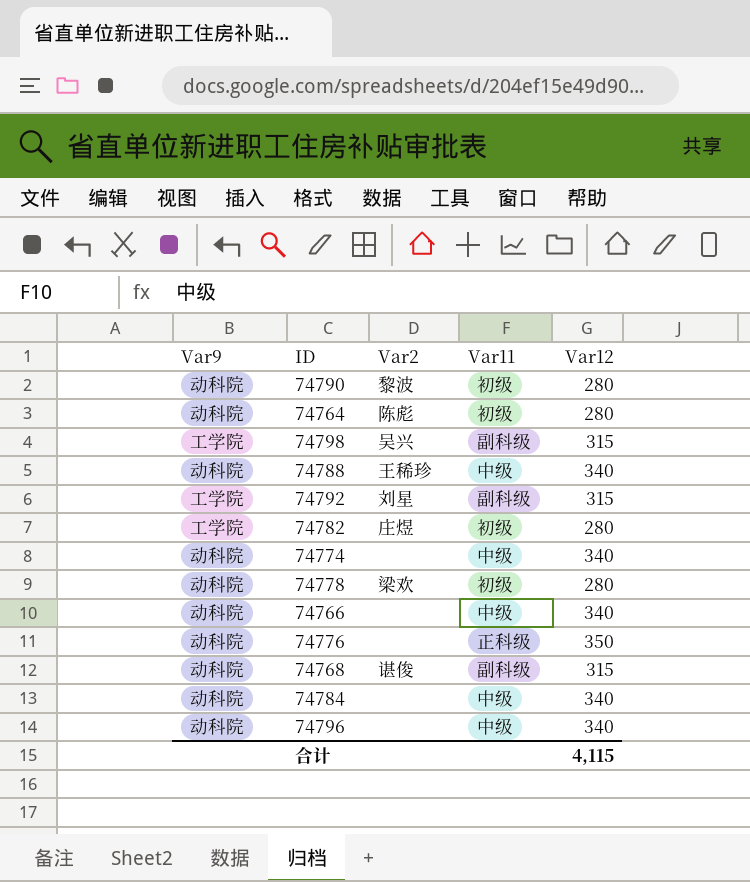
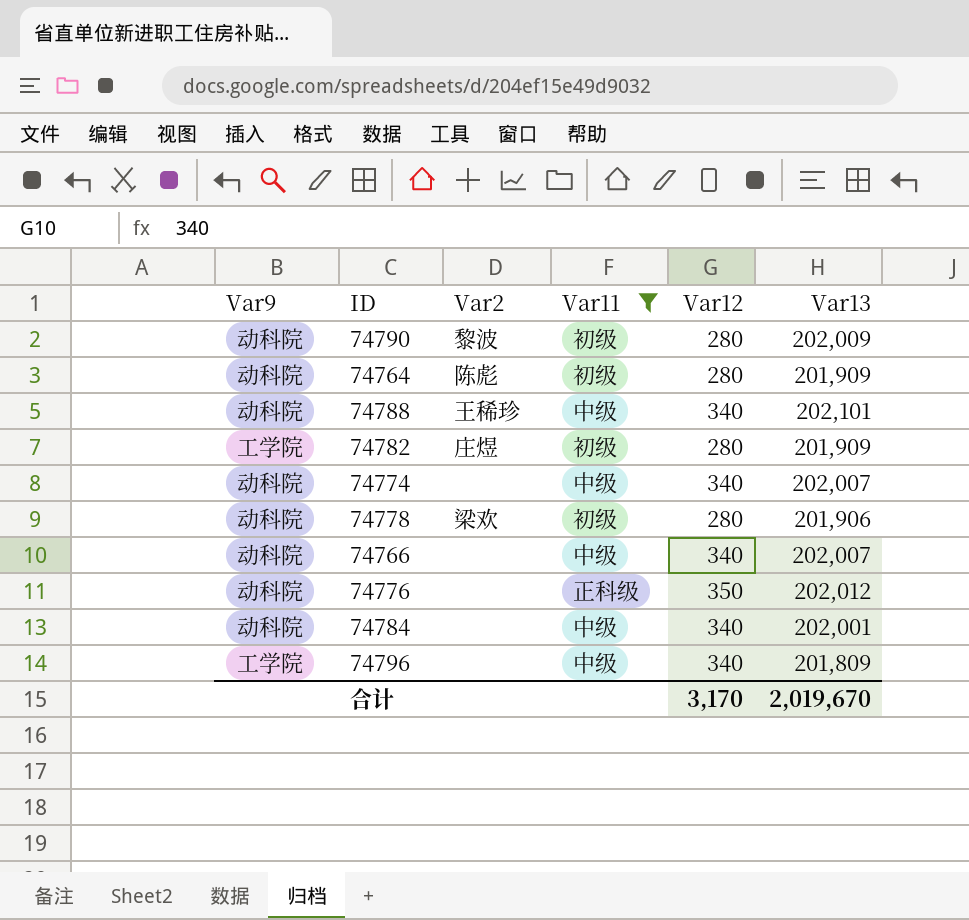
filter: none -> Var11 != 副科级
column Var13 | position: none -> 6
74796 | Var9: 动科院 -> 工学院
合计 | Var12: 4,115 -> 3,170

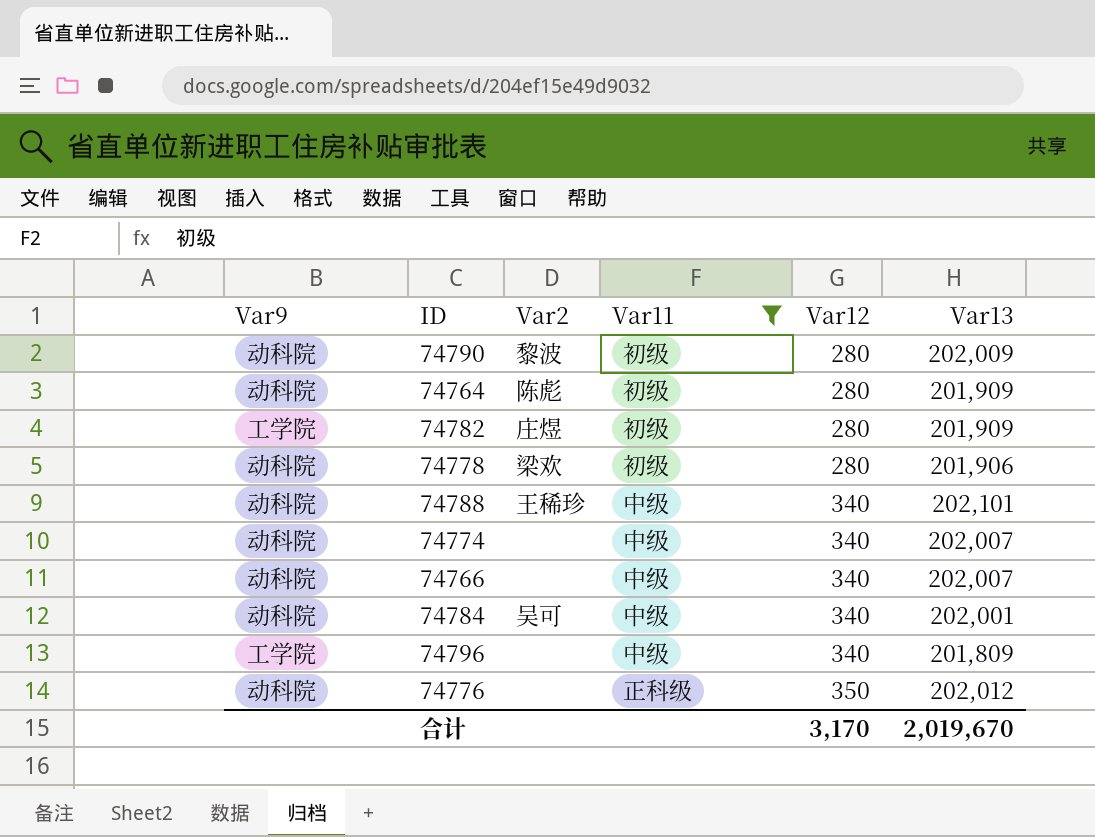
row order: none -> Var12 ascending
74784 | Var2: none -> 吴可

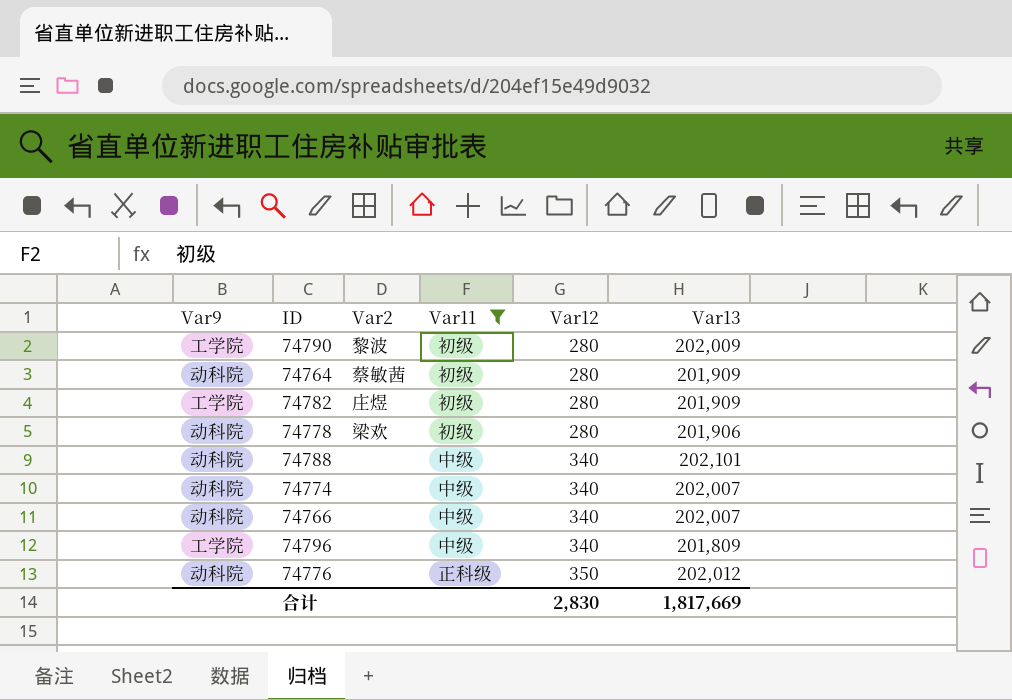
row 74784: 动科院 | 吴可 | 中级 | 340 | 202,001 -> none
74790 | Var9: 动科院 -> 工学院
74764 | Var2: 陈彪 -> 蔡敏茜
74788 | Var2: 王稀珍 -> none
合计 | Var12: 3,170 -> 2,830
合计 | Var13: 2,019,670 -> 1,817,669

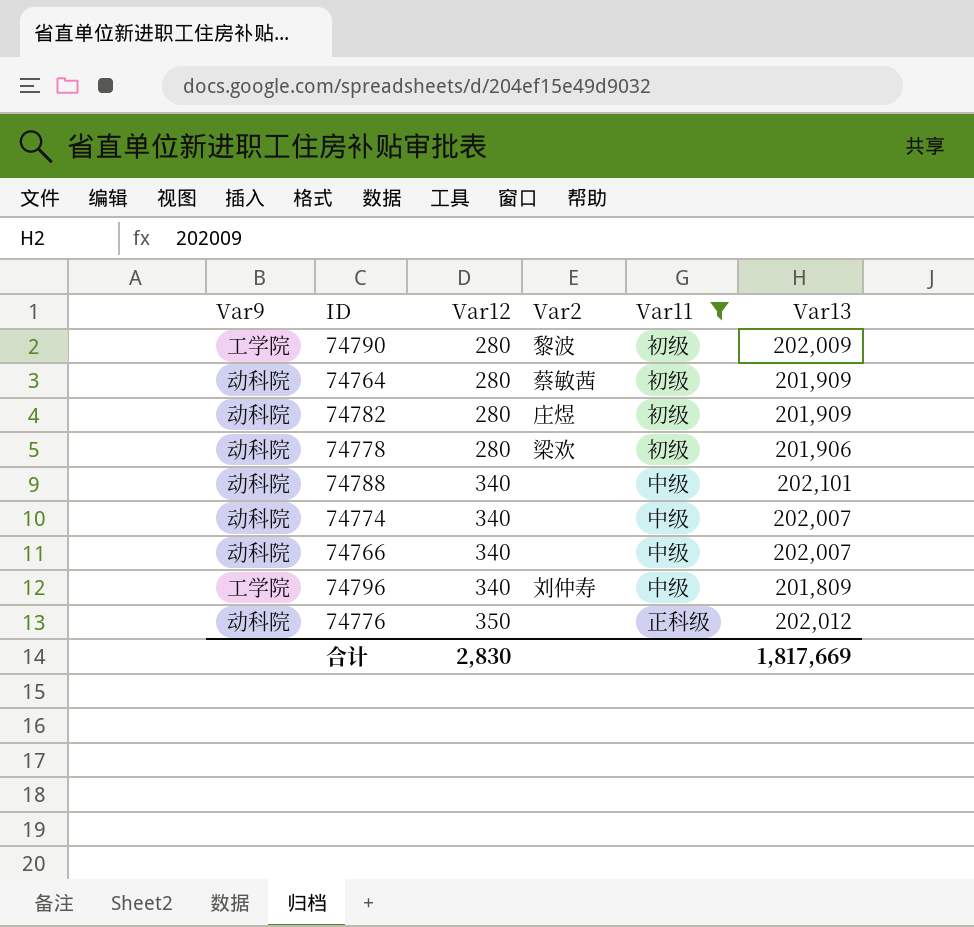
column Var12 | position: 5 -> 3
74782 | Var9: 工学院 -> 动科院
74796 | Var2: none -> 刘仲寿

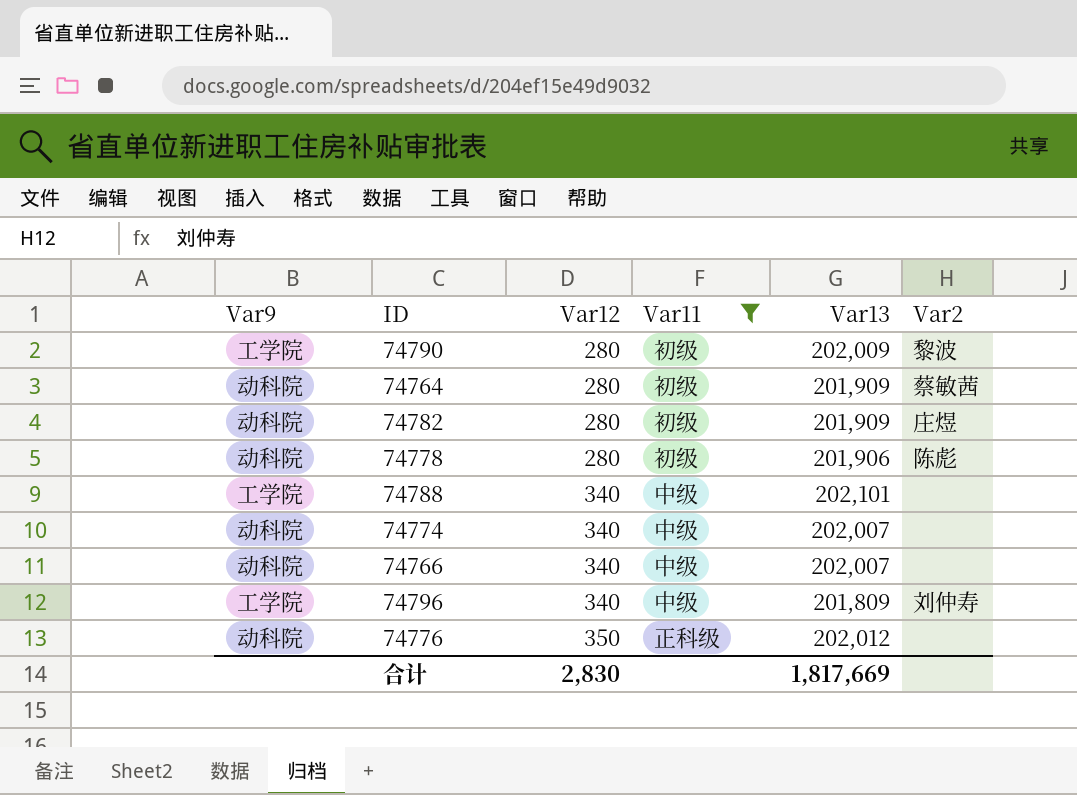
column Var2 | position: 4 -> 6
74778 | Var2: 梁欢 -> 陈彪
74788 | Var9: 动科院 -> 工学院

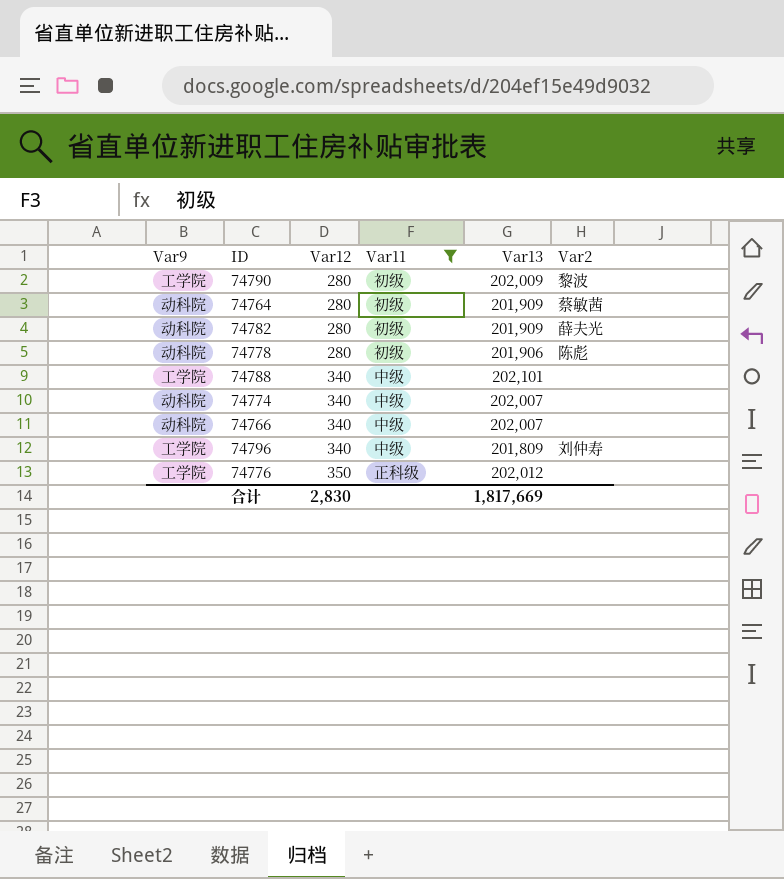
74782 | Var2: 庄煜 -> 薛夫光
74776 | Var9: 动科院 -> 工学院

